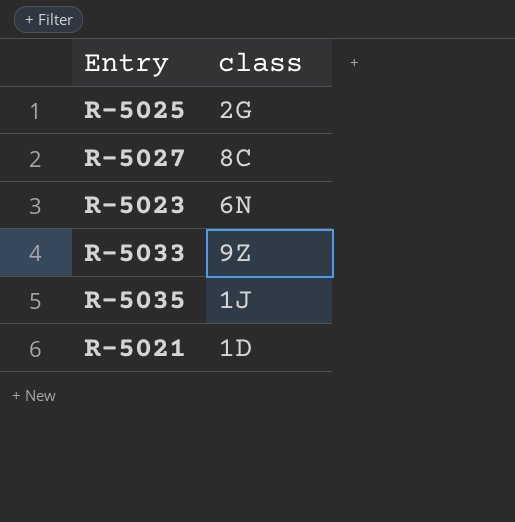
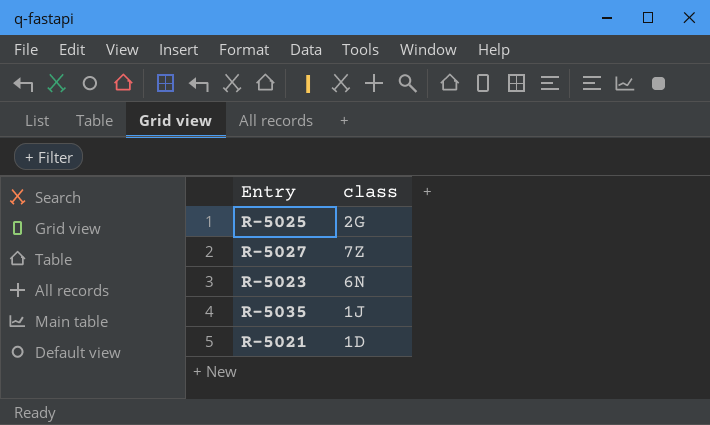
row R-5033: 9Z -> none
R-5027 | class: 8C -> 7Z

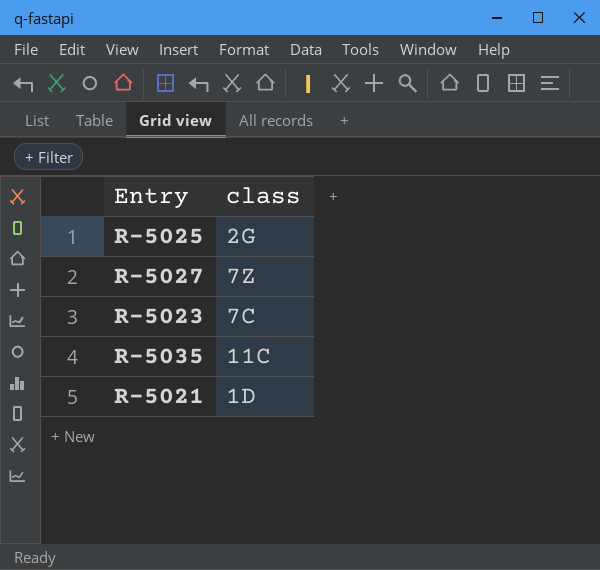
R-5023 | class: 6N -> 7C
R-5035 | class: 1J -> 11C

